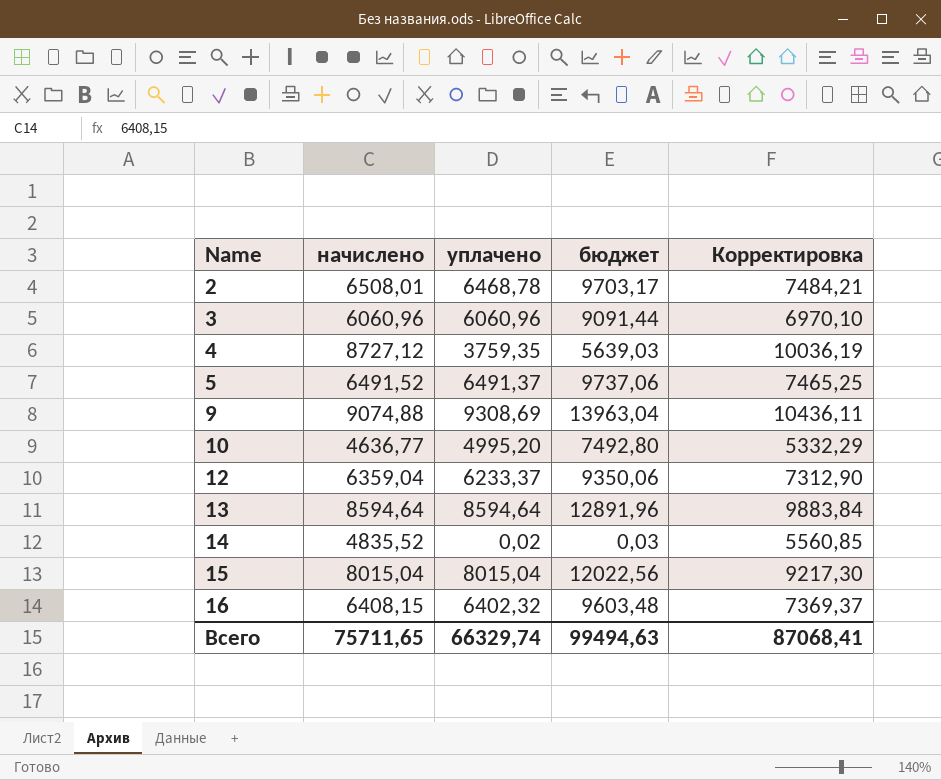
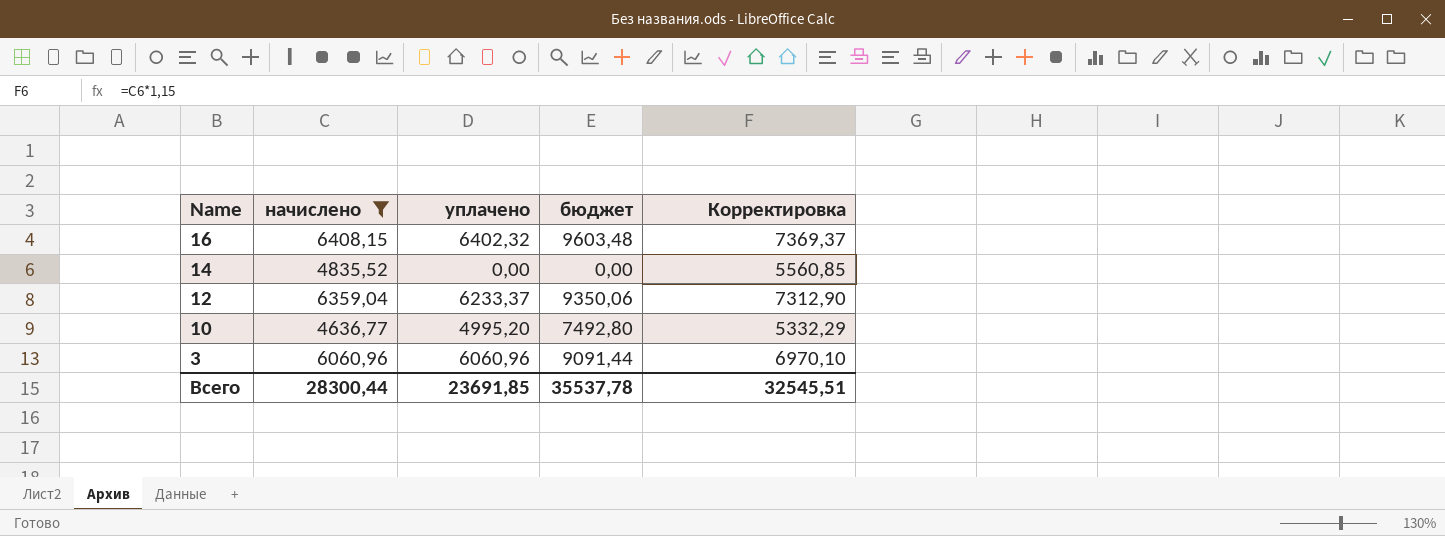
filter: none -> начислено <= 6408,15
row order: Name ascending -> Name descending
14 | уплачено: 0,02 -> 0,00
14 | бюджет: 0,03 -> 0,00
Всего | начислено: 75711,65 -> 28300,44
Всего | уплачено: 66329,74 -> 23691,85
Всего | бюджет: 99494,63 -> 35537,78
Всего | Корректировка: 87068,41 -> 32545,51

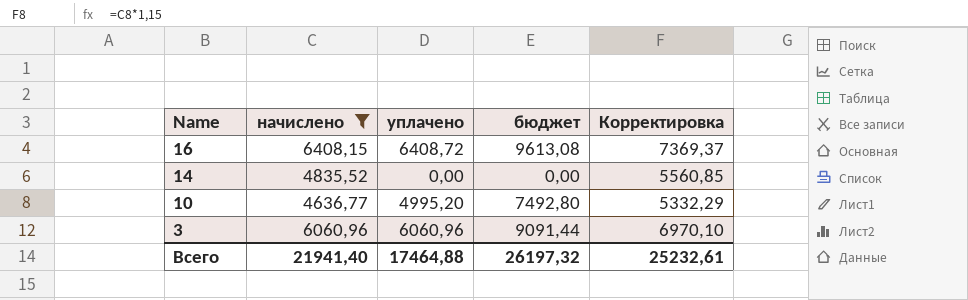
row 12: 6359,04 | 6233,37 | 9350,06 | 7312,90 -> none
16 | уплачено: 6402,32 -> 6408,72
16 | бюджет: 9603,48 -> 9613,08
Всего | начислено: 28300,44 -> 21941,40
Всего | уплачено: 23691,85 -> 17464,88
Всего | бюджет: 35537,78 -> 26197,32
Всего | Корректировка: 32545,51 -> 25232,61

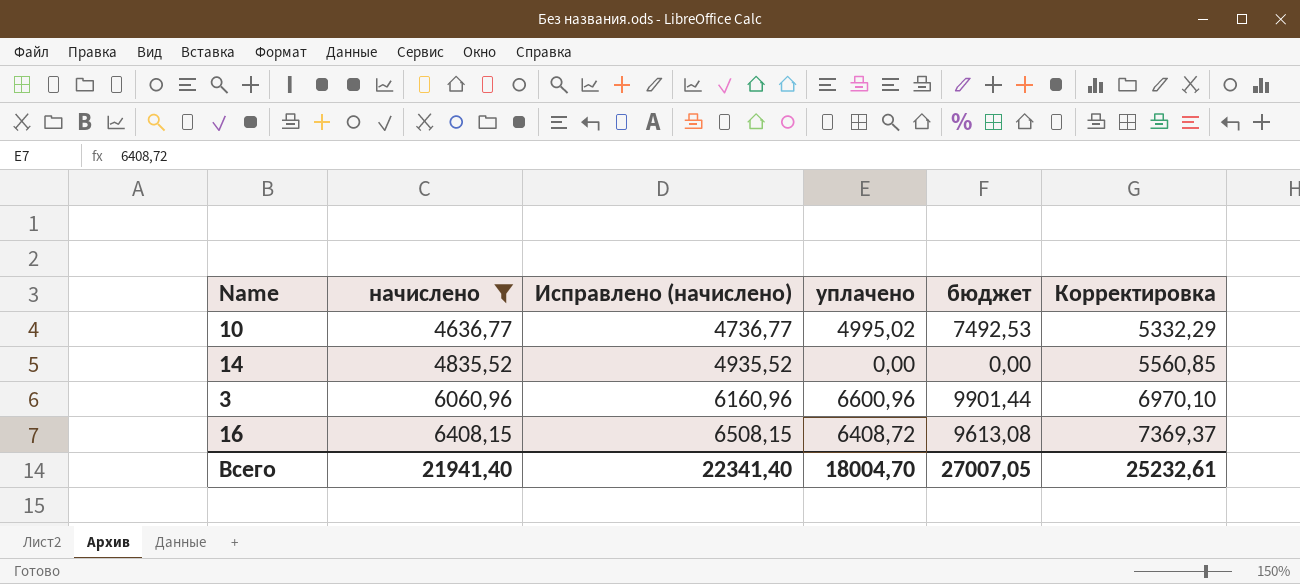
row order: Name descending -> начислено ascending
column Исправлено (начислено) | formula: none -> [начислено] + 100
10 | уплачено: 4995,20 -> 4995,02
10 | бюджет: 7492,80 -> 7492,53
3 | уплачено: 6060,96 -> 6600,96
3 | бюджет: 9091,44 -> 9901,44
Всего | уплачено: 17464,88 -> 18004,70
Всего | бюджет: 26197,32 -> 27007,05

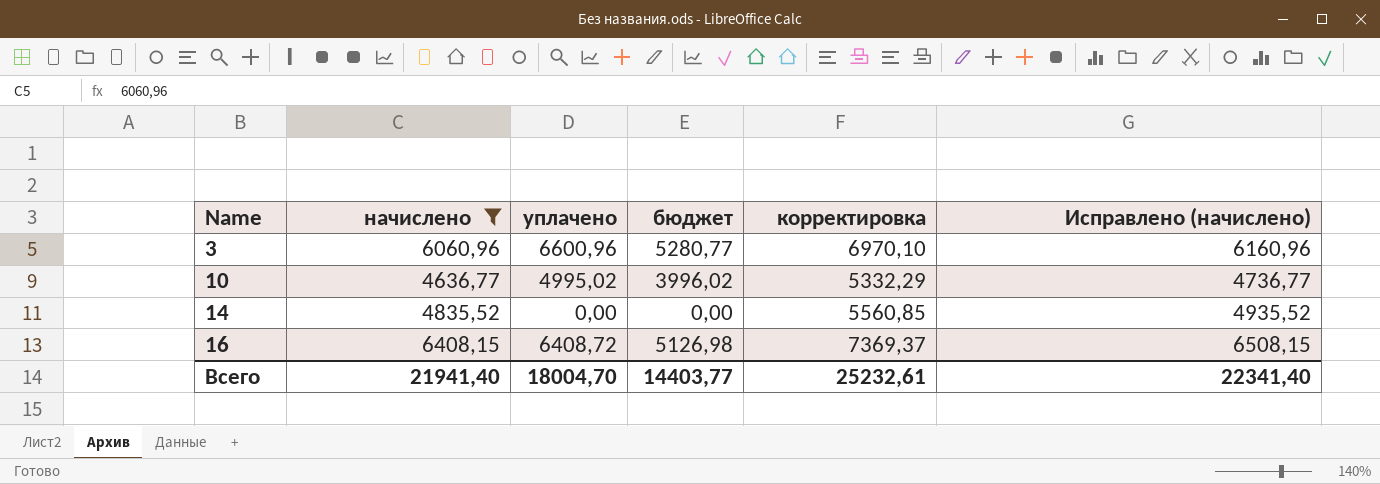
row order: начислено ascending -> Name ascending
column бюджет | formula: [уплачено] * 1,5 -> [уплачено] * 0,8
column name: Корректировка -> корректировка
column Исправлено (начислено) | position: 3 -> 6
Всего | бюджет: 27007,05 -> 14403,77

